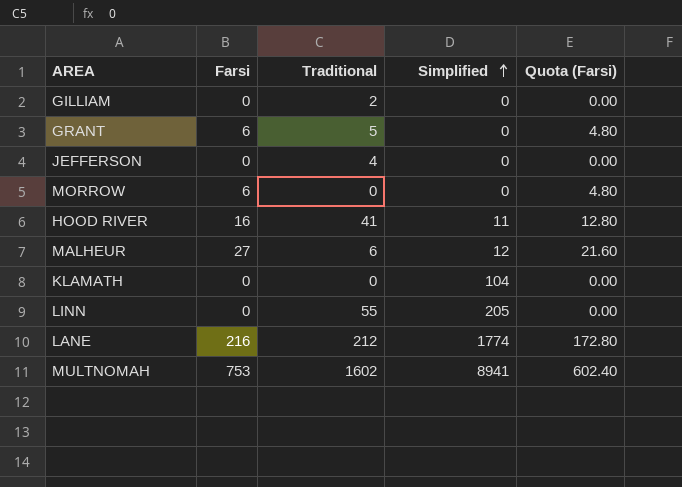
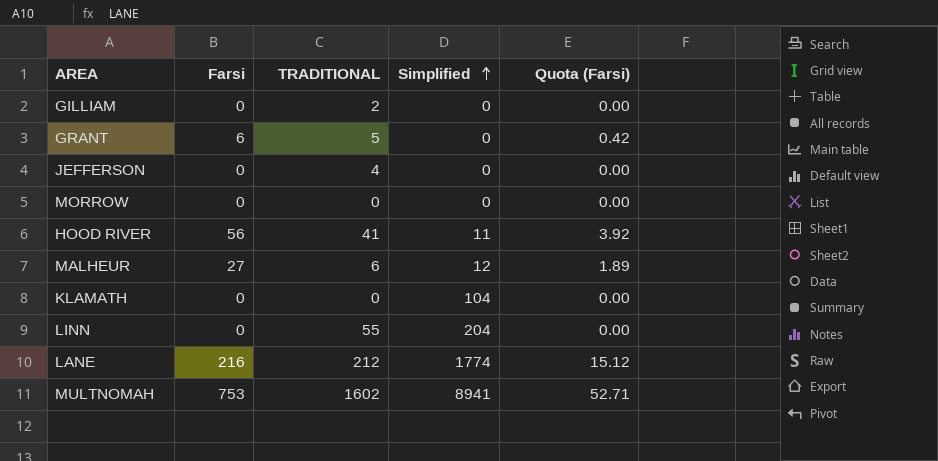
column name: Traditional -> TRADITIONAL
column Quota (Farsi) | formula: [Farsi] * 0.8 -> [Farsi] * 0.07
MORROW | Farsi: 6 -> 0
HOOD RIVER | Farsi: 16 -> 56
LINN | Simplified: 205 -> 204

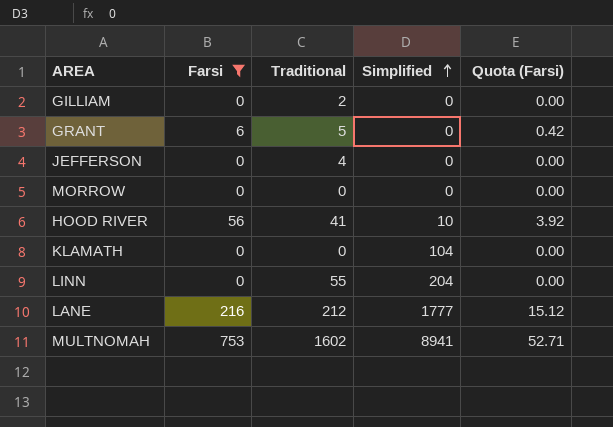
filter: none -> Farsi != 27
column name: TRADITIONAL -> Traditional
HOOD RIVER | Simplified: 11 -> 10
LANE | Simplified: 1774 -> 1777

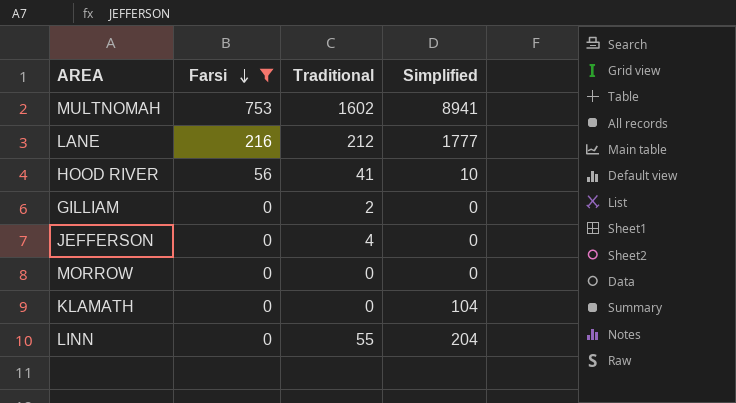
row order: Simplified ascending -> Farsi descending
column Quota (Farsi) | formula: [Farsi] * 0.07 -> none
row GRANT: 6 | 5 | 0 | 0.42 -> none

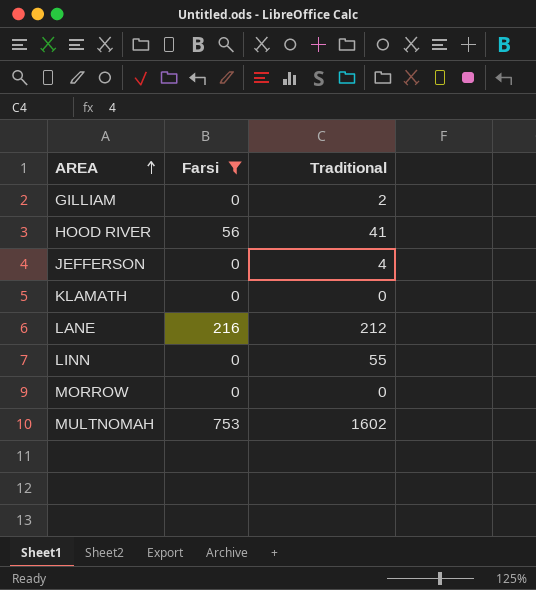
row order: Farsi descending -> AREA ascending
column Simplified | position: 4 -> none

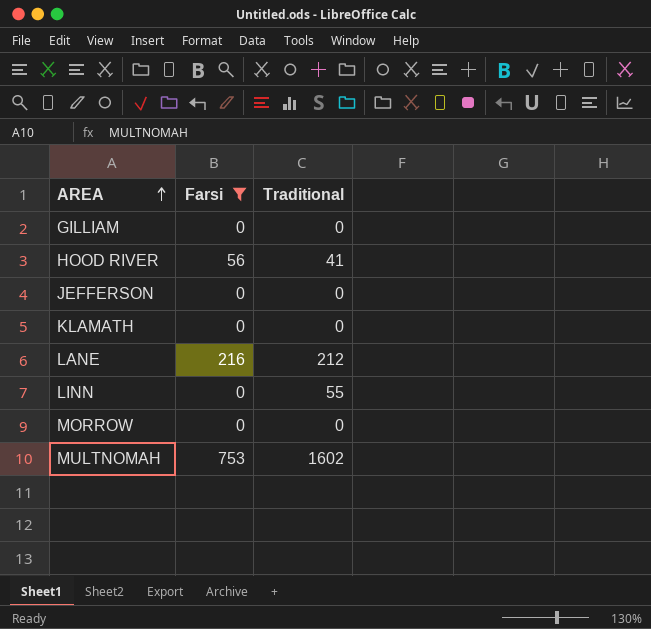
GILLIAM | Traditional: 2 -> 0
JEFFERSON | Traditional: 4 -> 0

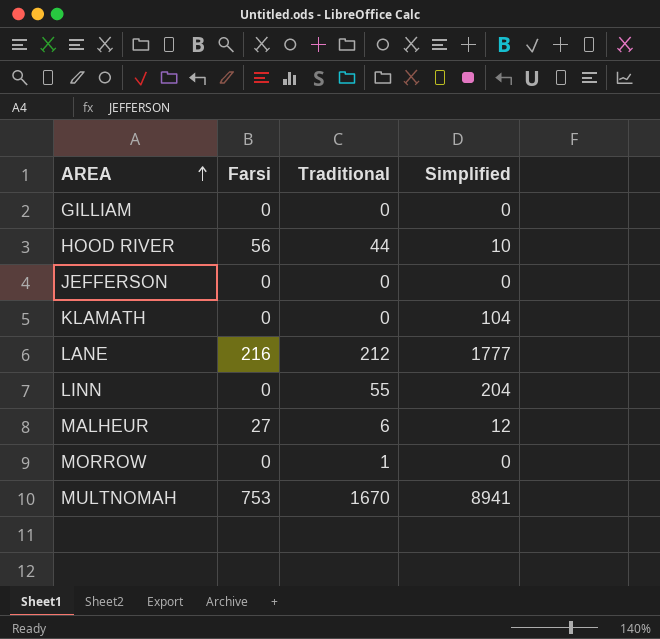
filter: Farsi != 27 -> none
column Simplified | position: none -> 4
HOOD RIVER | Traditional: 41 -> 44
MORROW | Traditional: 0 -> 1
MULTNOMAH | Traditional: 1602 -> 1670

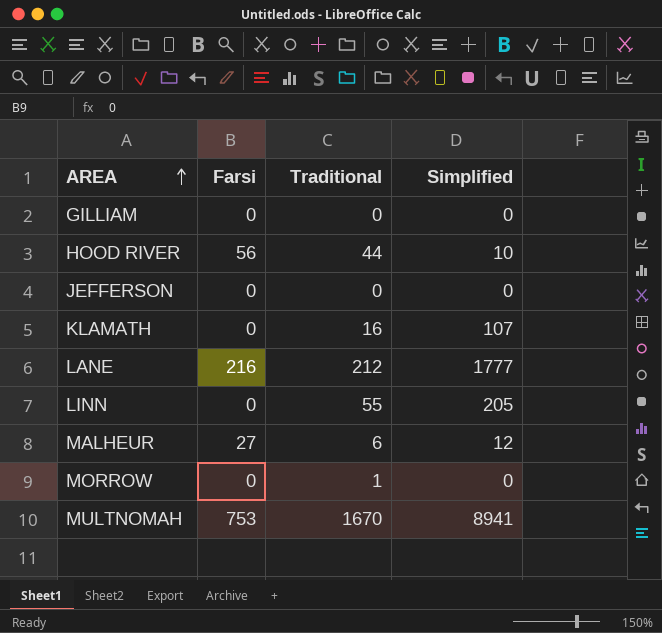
KLAMATH | Traditional: 0 -> 16
KLAMATH | Simplified: 104 -> 107
LINN | Simplified: 204 -> 205

